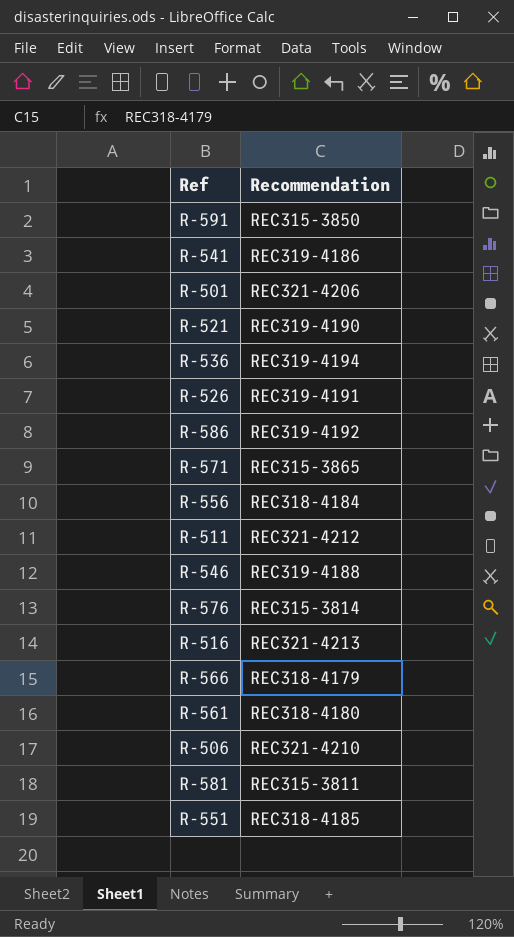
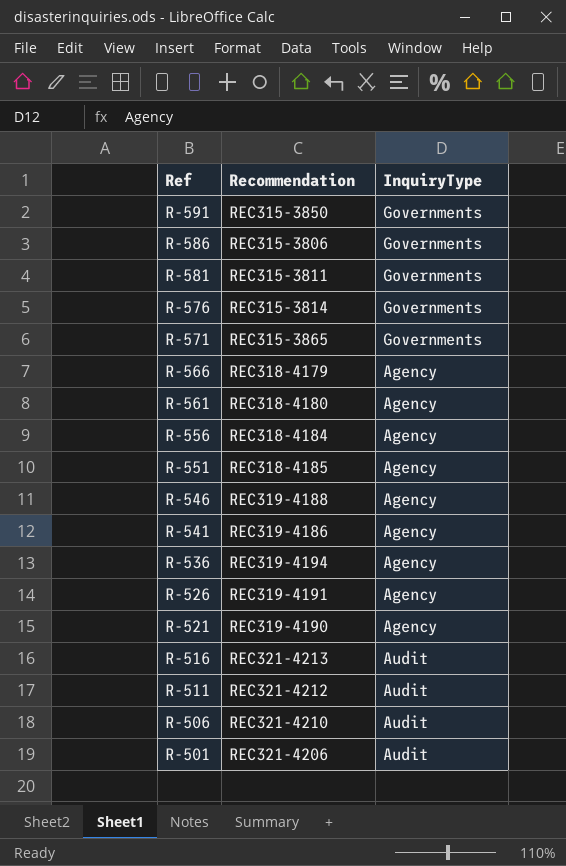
row order: none -> Ref descending
column InquiryType | position: none -> 3
R-586 | Recommendation: REC319-4192 -> REC315-3806

